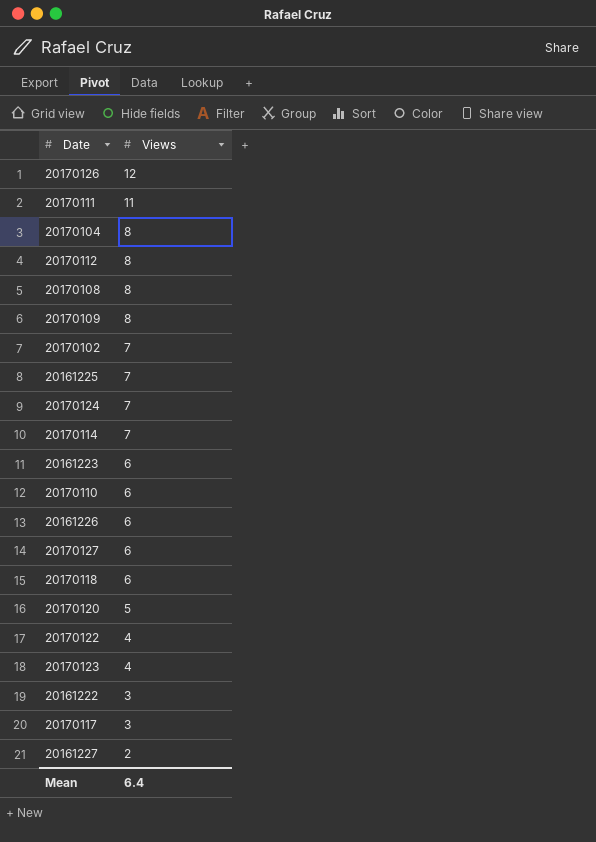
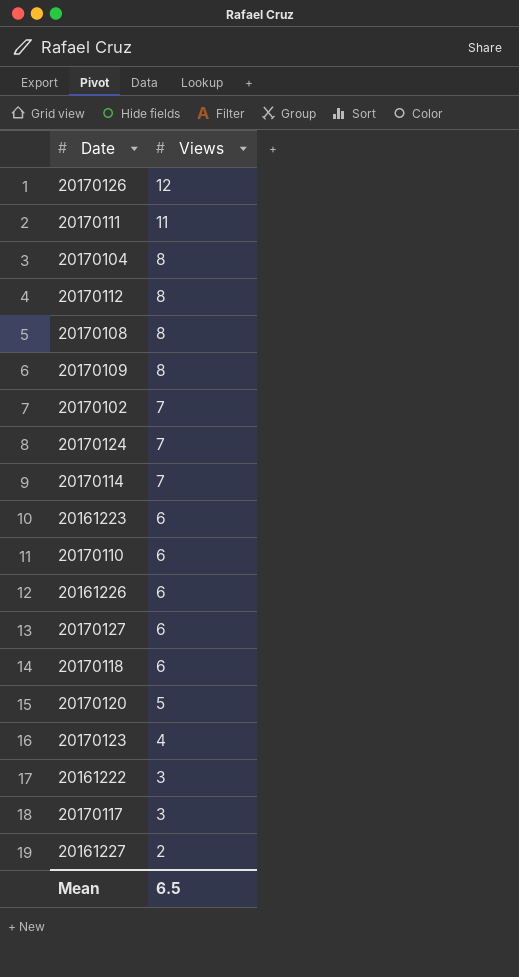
row 20161225: 7 -> none
row 20170122: 4 -> none
Mean | Views: 6.4 -> 6.5

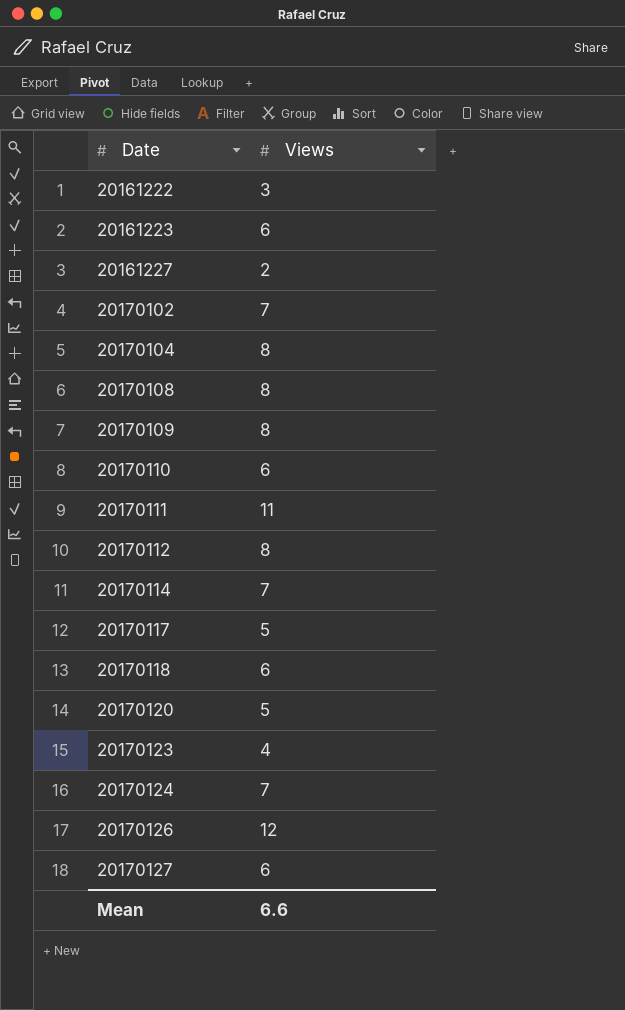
row order: Views descending -> Date ascending
row 20161226: 6 -> none
20170117 | Views: 3 -> 5
Mean | Views: 6.5 -> 6.6

